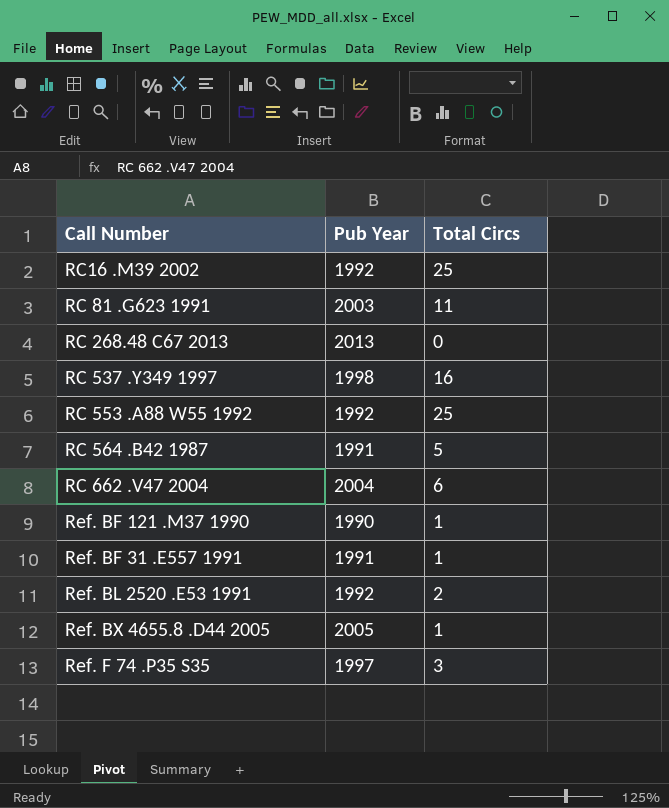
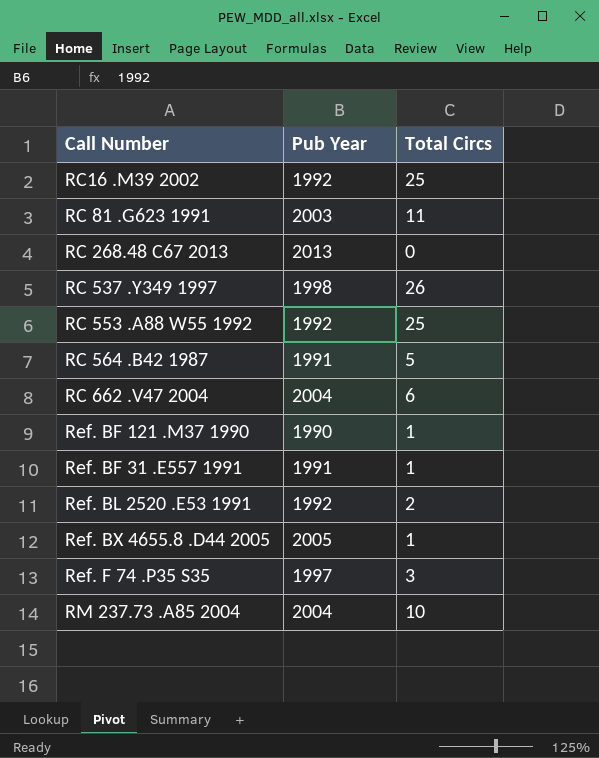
RC 537 .Y349 1997 | Total Circs: 16 -> 26
row RM 237.73 .A85 2004: none -> 2004 | 10

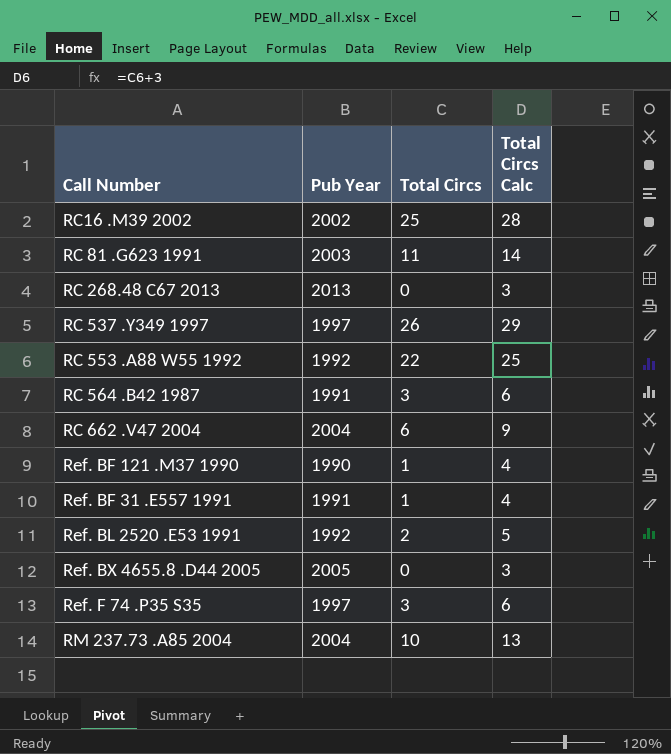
column Total Circs Calc | formula: none -> [Total Circs] + 3
RC16 .M39 2002 | Pub Year: 1992 -> 2002
RC 537 .Y349 1997 | Pub Year: 1998 -> 1997
RC 553 .A88 W55 1992 | Total Circs: 25 -> 22
RC 564 .B42 1987 | Total Circs: 5 -> 3
Ref. BX 4655.8 .D44 2005 | Total Circs: 1 -> 0

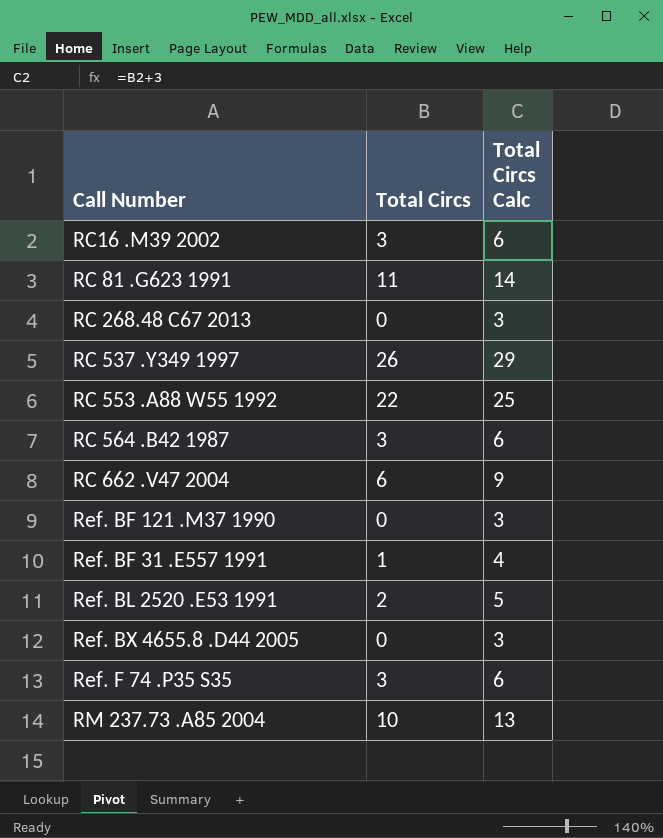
column Pub Year | position: 2 -> none
RC16 .M39 2002 | Total Circs: 25 -> 3
RC16 .M39 2002 | Total Circs Calc: 28 -> 6
Ref. BF 121 .M37 1990 | Total Circs: 1 -> 0
Ref. BF 121 .M37 1990 | Total Circs Calc: 4 -> 3

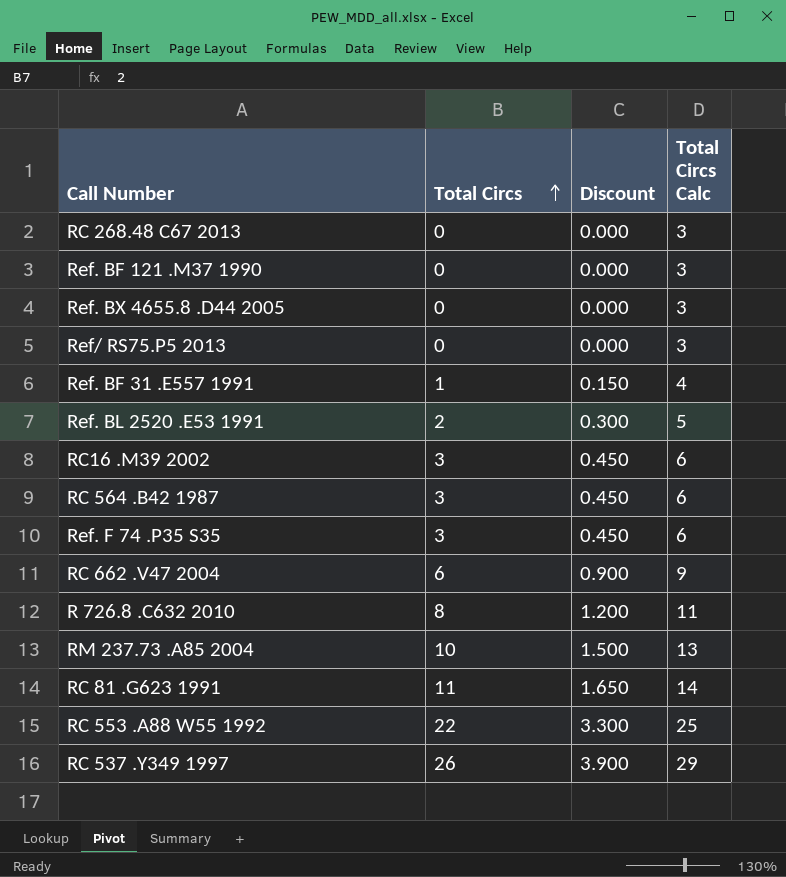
row order: none -> Total Circs ascending
column Discount | formula: none -> [Total Circs] * 0.15
row Ref/ RS75.P5 2013: none -> 0 | 0.000 | 3
row R 726.8 .C632 2010: none -> 8 | 1.200 | 11

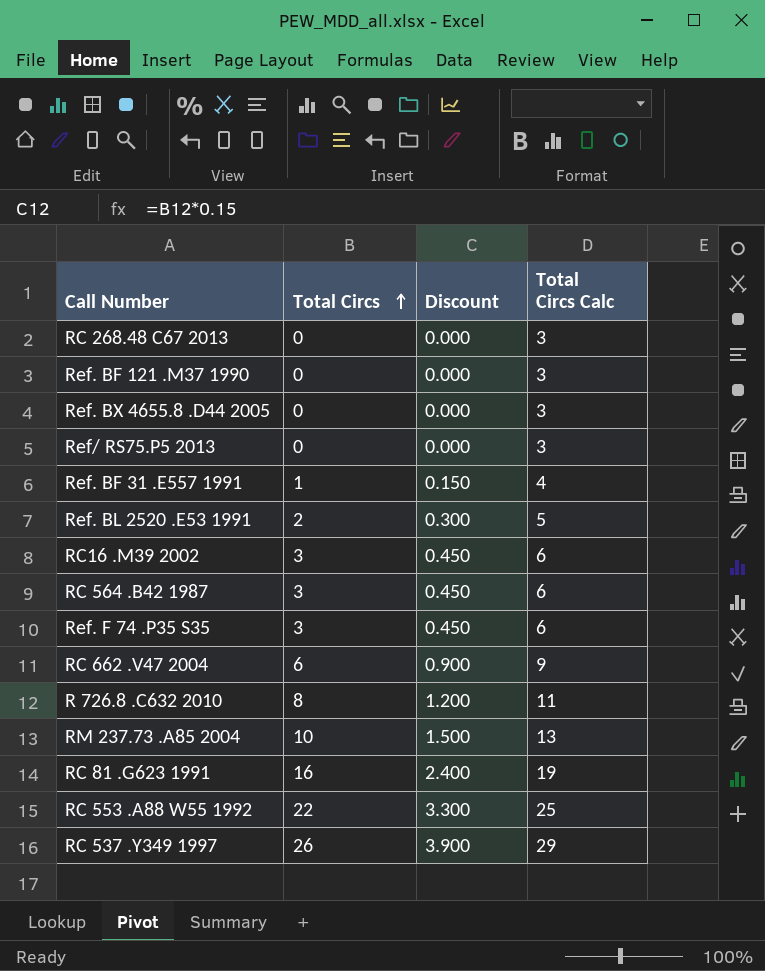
RC 81 .G623 1991 | Total Circs: 11 -> 16
RC 81 .G623 1991 | Discount: 1.650 -> 2.400
RC 81 .G623 1991 | Total Circs Calc: 14 -> 19

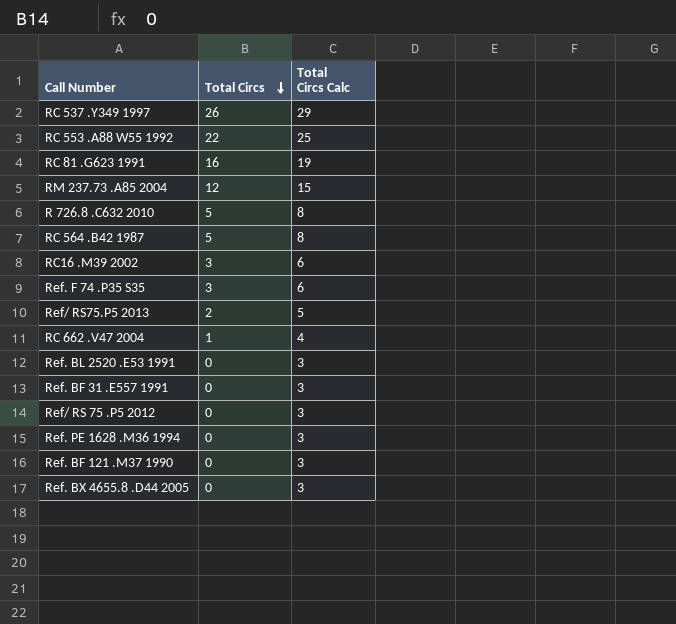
row order: Total Circs ascending -> Total Circs descending
column Discount | formula: [Total Circs] * 0.15 -> none
row RC 268.48 C67 2013: 0 | 0.000 | 3 -> none
RM 237.73 .A85 2004 | Total Circs: 10 -> 12
RM 237.73 .A85 2004 | Total Circs Calc: 13 -> 15
R 726.8 .C632 2010 | Total Circs: 8 -> 5
R 726.8 .C632 2010 | Total Circs Calc: 11 -> 8
RC 564 .B42 1987 | Total Circs: 3 -> 5
RC 564 .B42 1987 | Total Circs Calc: 6 -> 8
Ref/ RS75.P5 2013 | Total Circs: 0 -> 2
Ref/ RS75.P5 2013 | Total Circs Calc: 3 -> 5
RC 662 .V47 2004 | Total Circs: 6 -> 1
RC 662 .V47 2004 | Total Circs Calc: 9 -> 4
Ref. BL 2520 .E53 1991 | Total Circs: 2 -> 0
Ref. BL 2520 .E53 1991 | Total Circs Calc: 5 -> 3
Ref. BF 31 .E557 1991 | Total Circs: 1 -> 0
Ref. BF 31 .E557 1991 | Total Circs Calc: 4 -> 3
row Ref/ RS 75 .P5 2012: none -> 0 | 3
row Ref. PE 1628 .M36 1994: none -> 0 | 3

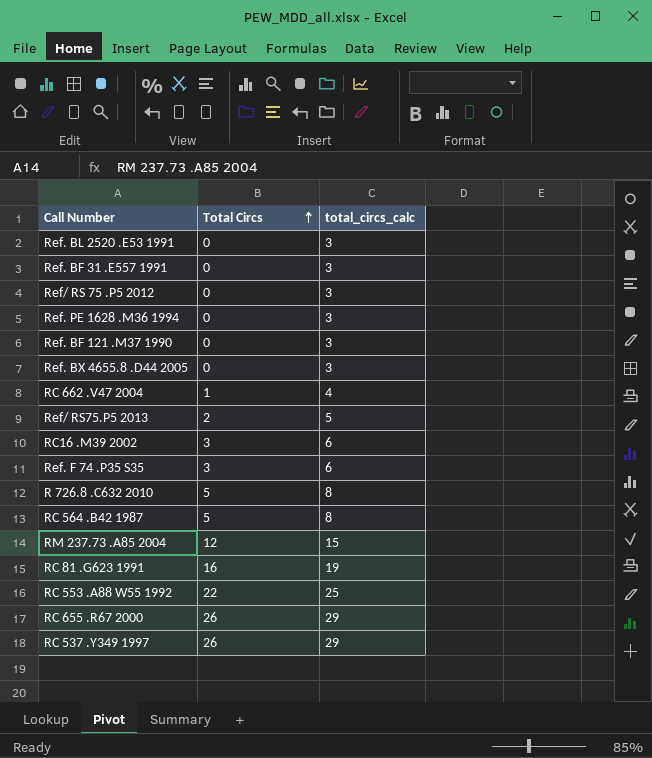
row order: Total Circs descending -> Total Circs ascending
column name: Total Circs Calc -> total_circs_calc
row RC 655 .R67 2000: none -> 26 | 29

